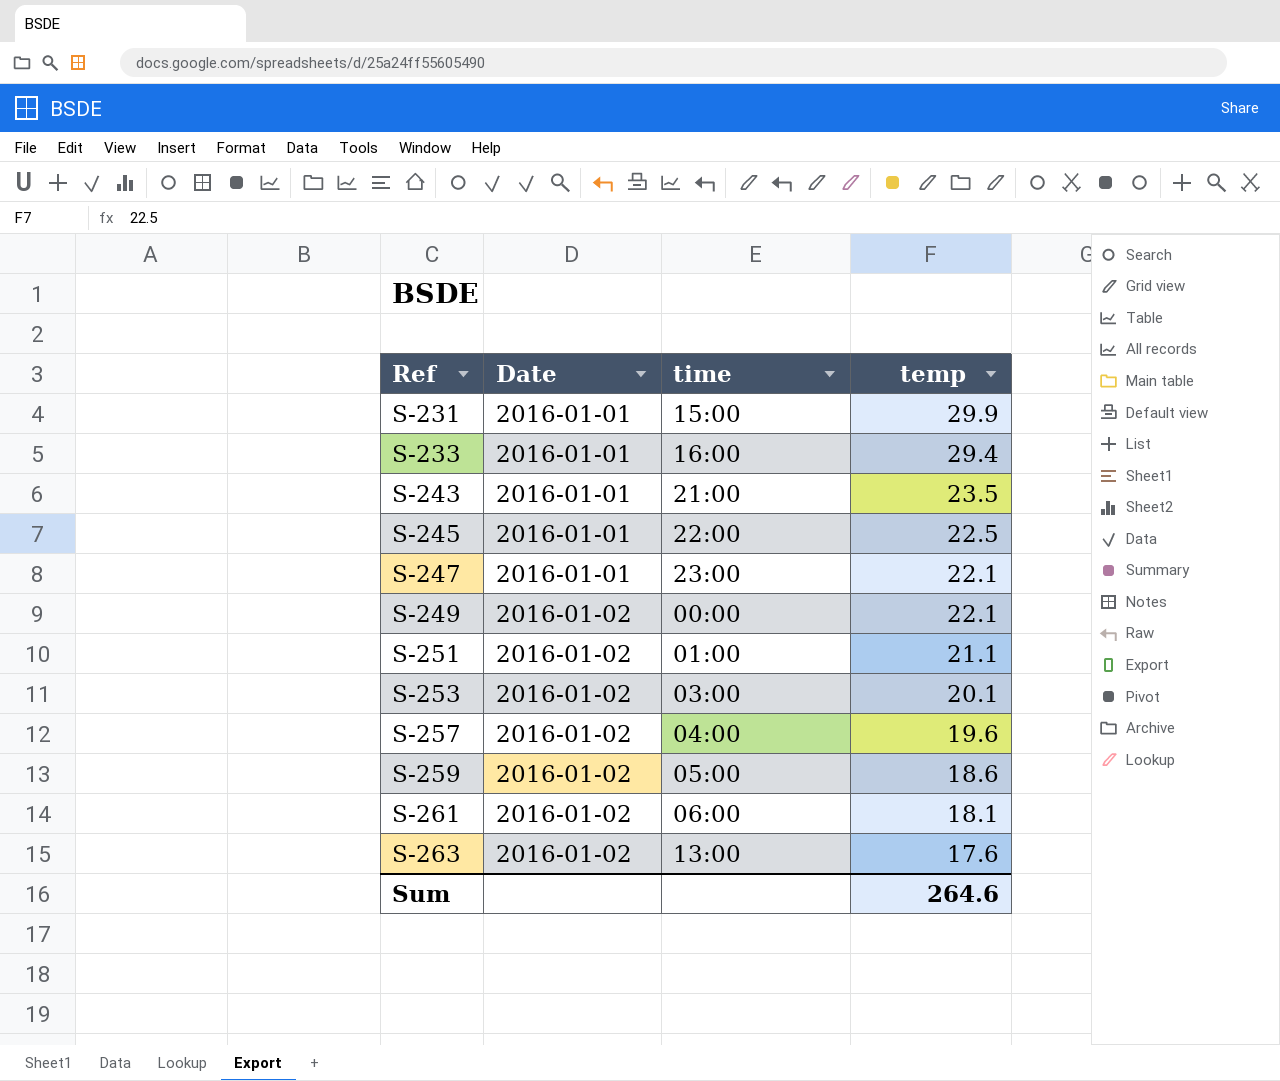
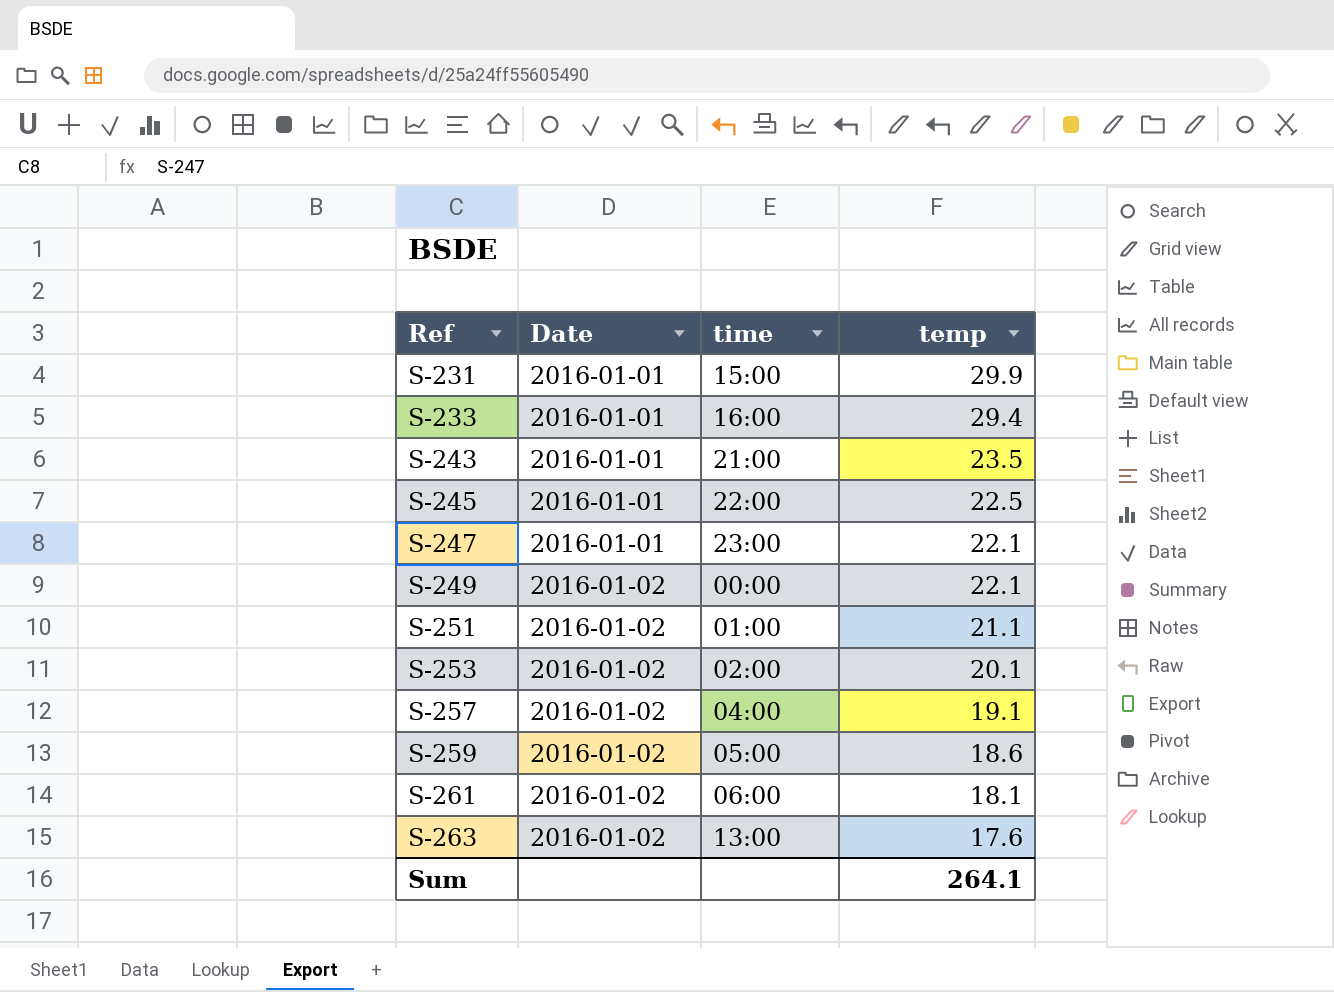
S-253 | time: 03:00 -> 02:00
S-257 | temp: 19.6 -> 19.1
Sum | temp: 264.6 -> 264.1

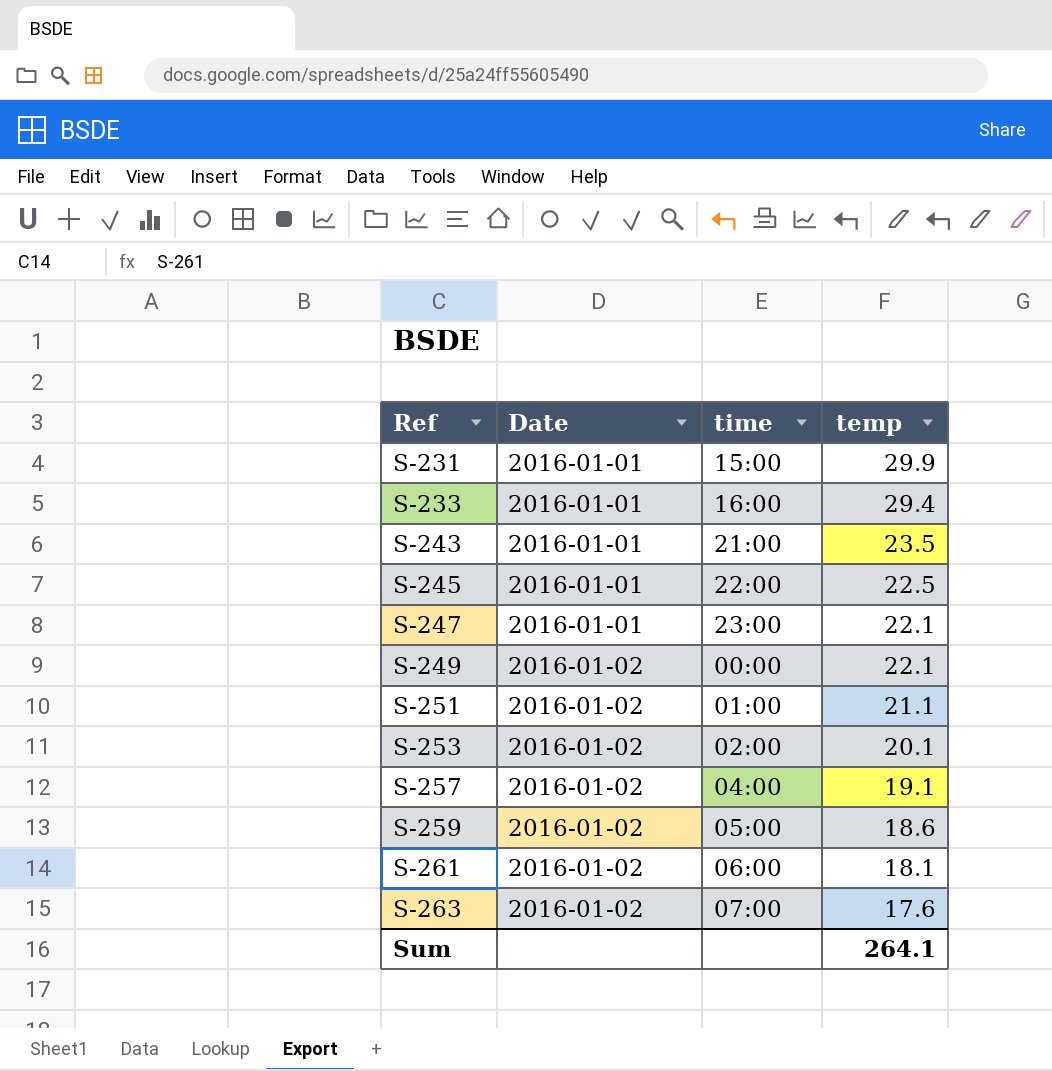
S-263 | time: 13:00 -> 07:00

